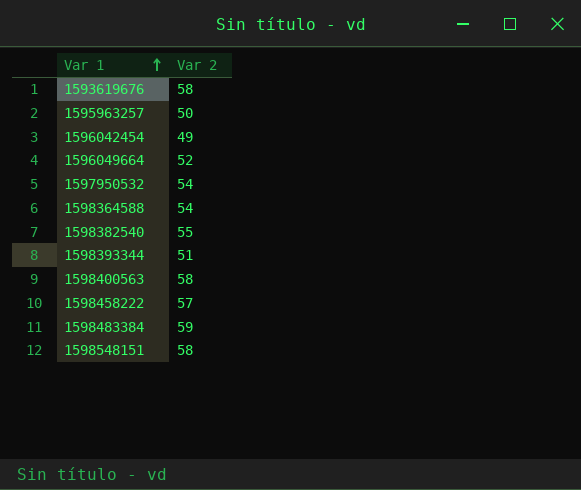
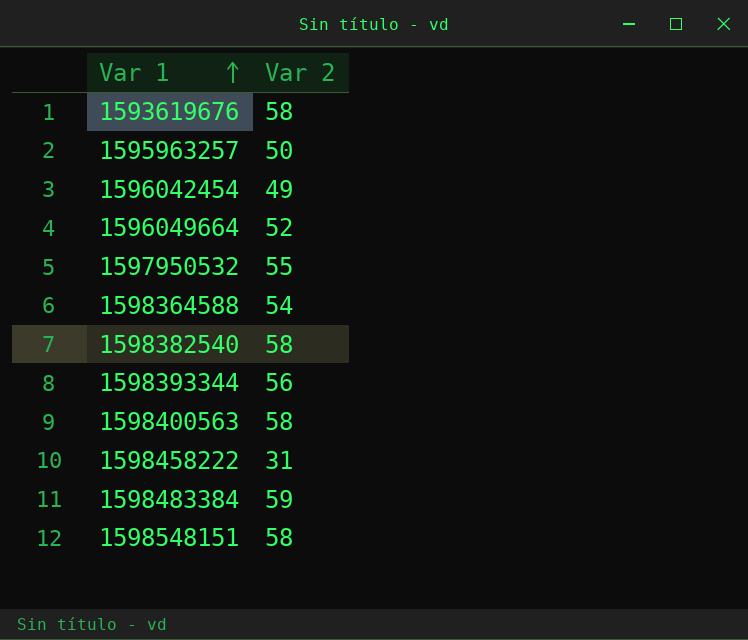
1597950532 | Var 2: 54 -> 55
1598382540 | Var 2: 55 -> 58
1598393344 | Var 2: 51 -> 56
1598458222 | Var 2: 57 -> 31

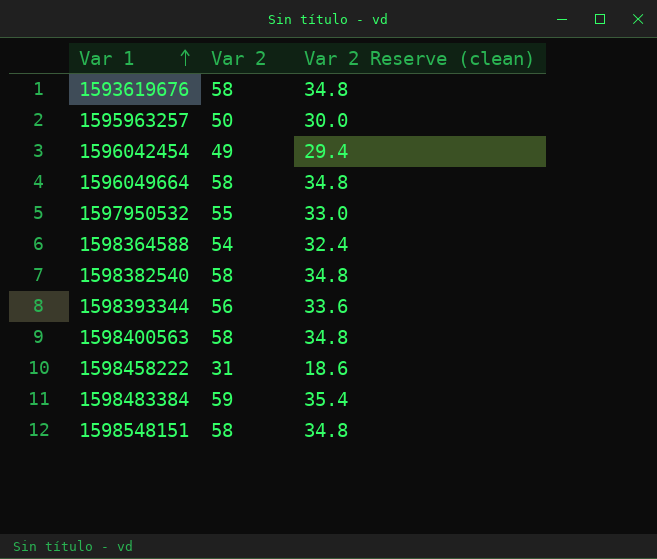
column Var 2 Reserve (clean) | formula: none -> [Var 2] * 0.6
1596049664 | Var 2: 52 -> 58

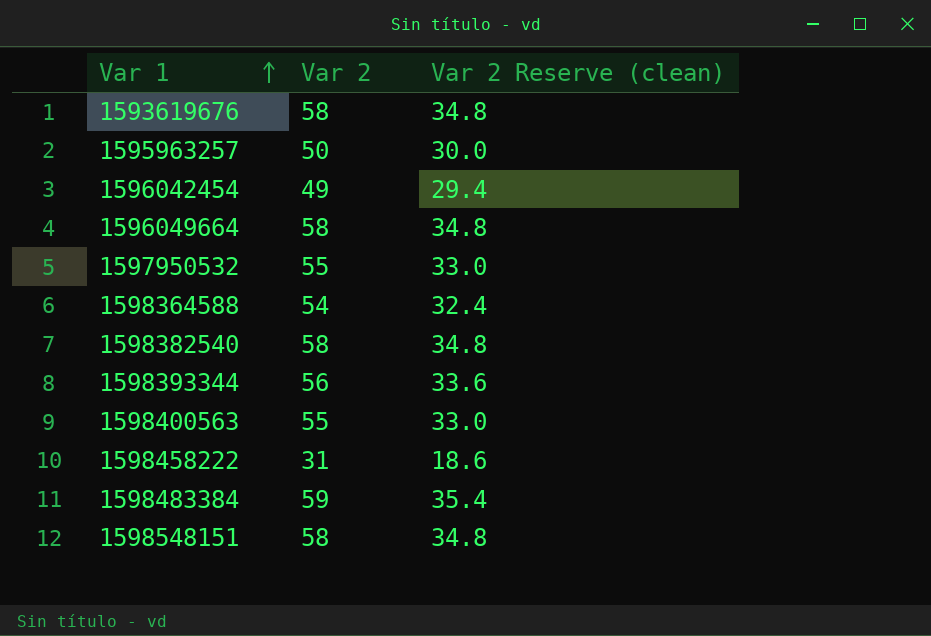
1598400563 | Var 2: 58 -> 55
1598400563 | Var 2 Reserve (clean): 34.8 -> 33.0

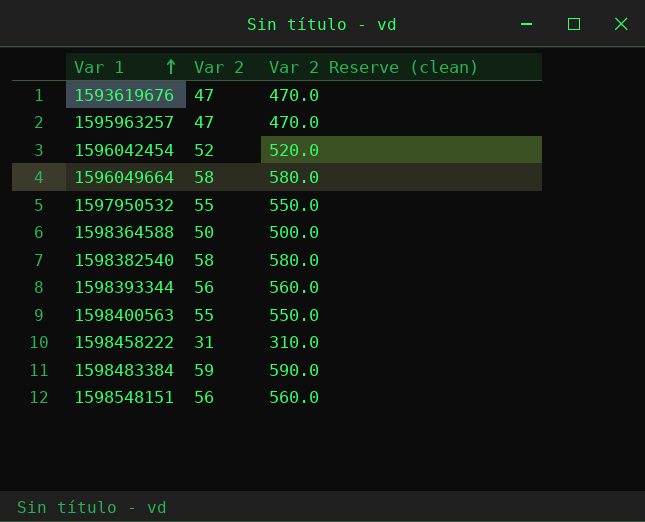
column Var 2 Reserve (clean) | formula: [Var 2] * 0.6 -> [Var 2] * 10
1593619676 | Var 2: 58 -> 47
1595963257 | Var 2: 50 -> 47
1596042454 | Var 2: 49 -> 52
1598364588 | Var 2: 54 -> 50
1598548151 | Var 2: 58 -> 56

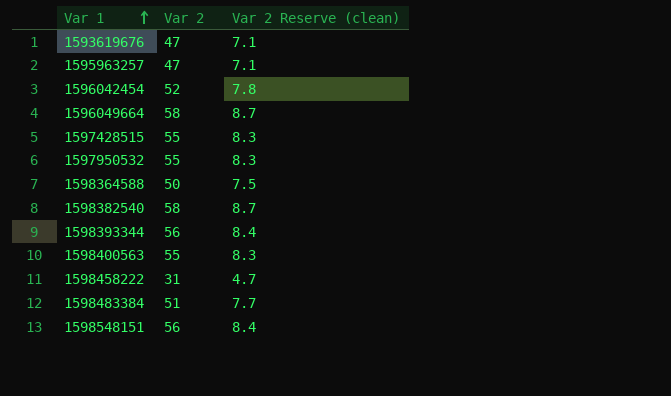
column Var 2 Reserve (clean) | formula: [Var 2] * 10 -> [Var 2] * 0.15
row 1597428515: none -> 55 | 8.3
1598483384 | Var 2: 59 -> 51

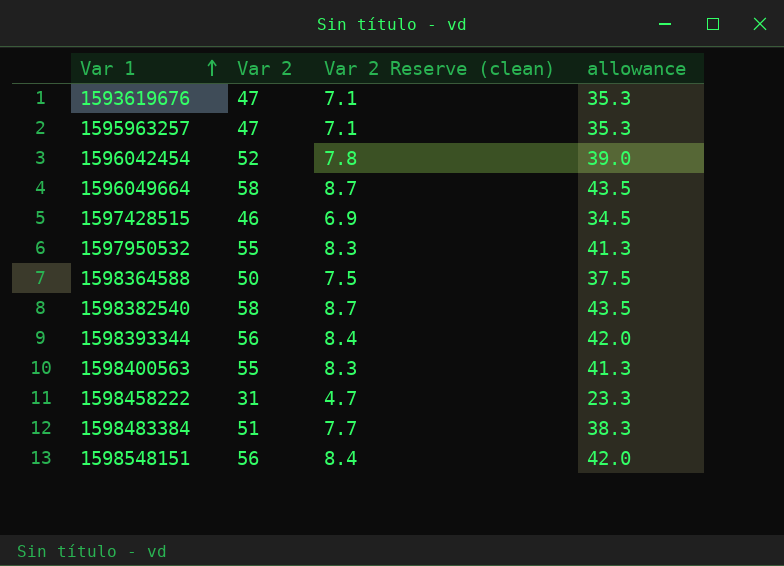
column allowance | formula: none -> [Var 2] * 0.75
1597428515 | Var 2: 55 -> 46
1597428515 | Var 2 Reserve (clean): 8.3 -> 6.9

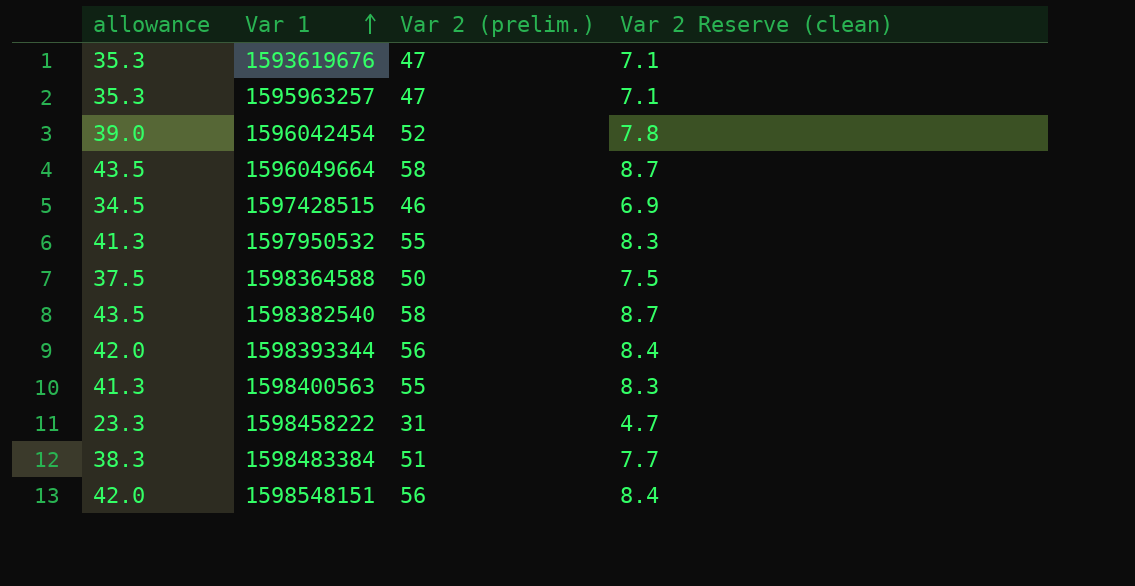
column allowance | position: 4 -> 1
column name: Var 2 -> Var 2 (prelim.)

